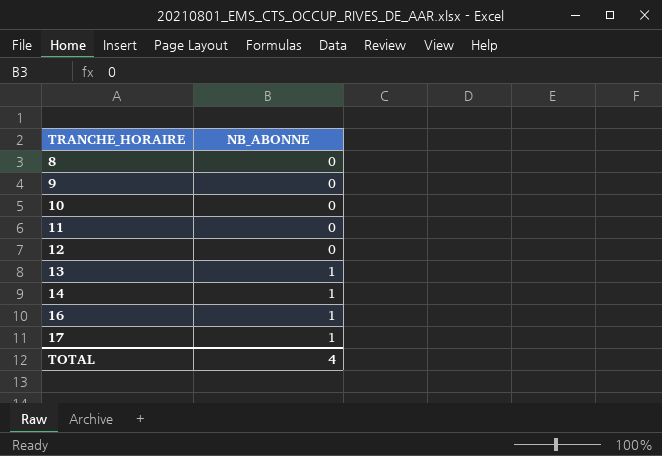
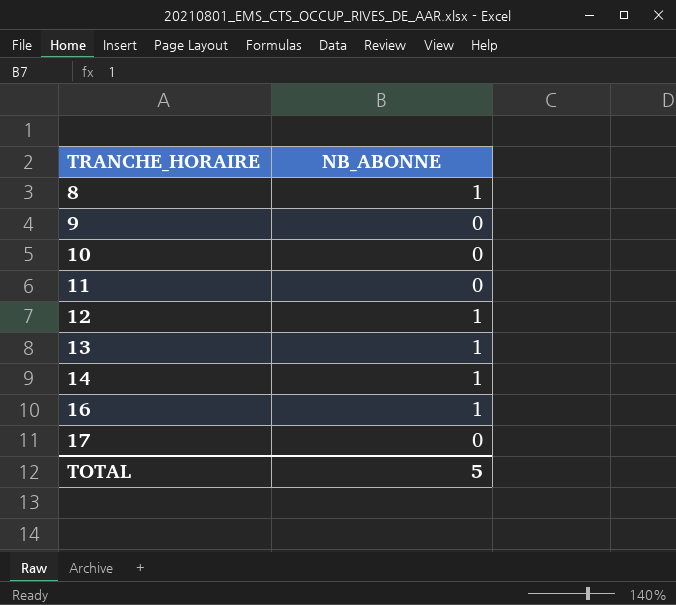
8 | NB_ABONNE: 0 -> 1
12 | NB_ABONNE: 0 -> 1
17 | NB_ABONNE: 1 -> 0
TOTAL | NB_ABONNE: 4 -> 5

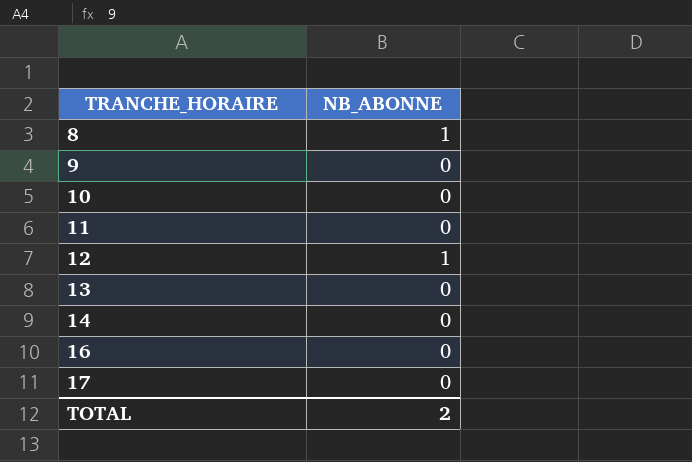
13 | NB_ABONNE: 1 -> 0
14 | NB_ABONNE: 1 -> 0
16 | NB_ABONNE: 1 -> 0
TOTAL | NB_ABONNE: 5 -> 2

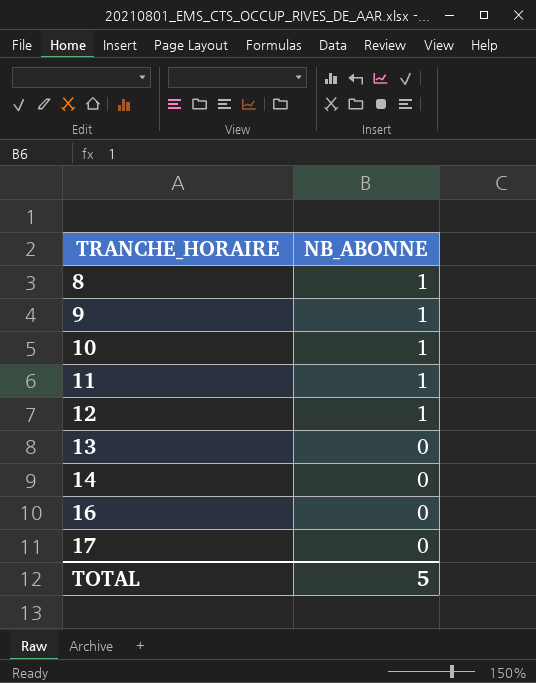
9 | NB_ABONNE: 0 -> 1
10 | NB_ABONNE: 0 -> 1
11 | NB_ABONNE: 0 -> 1
TOTAL | NB_ABONNE: 2 -> 5

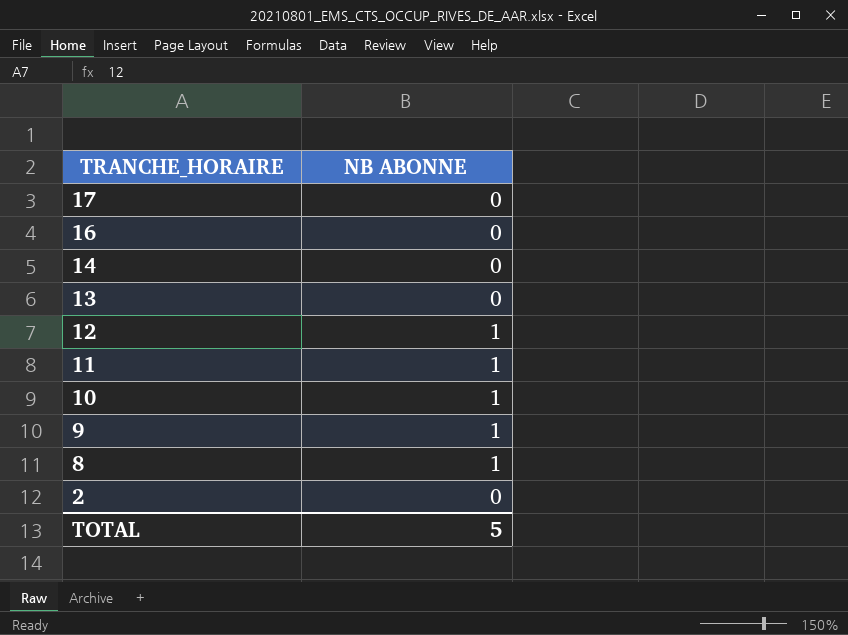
row order: TRANCHE_HORAIRE ascending -> TRANCHE_HORAIRE descending
column name: NB_ABONNE -> NB ABONNE
row 2: none -> 0

